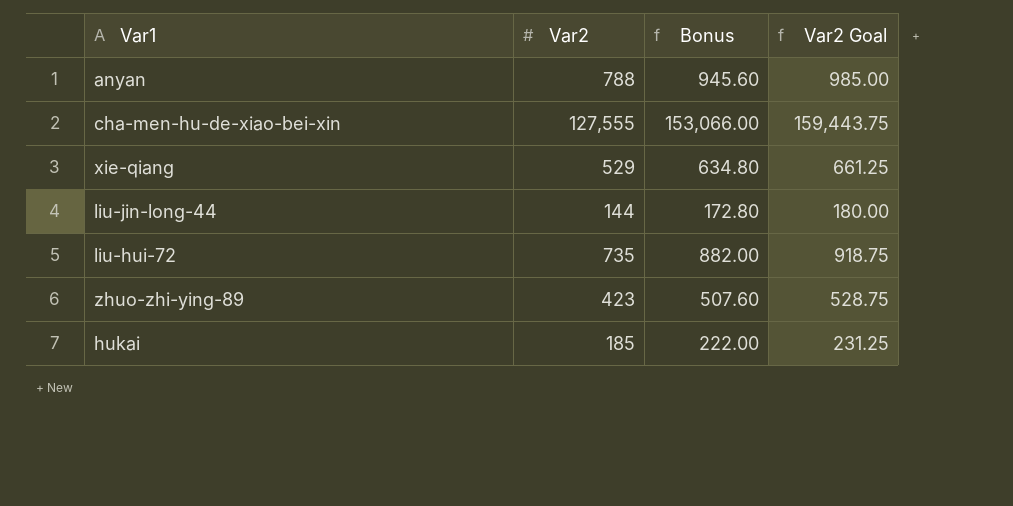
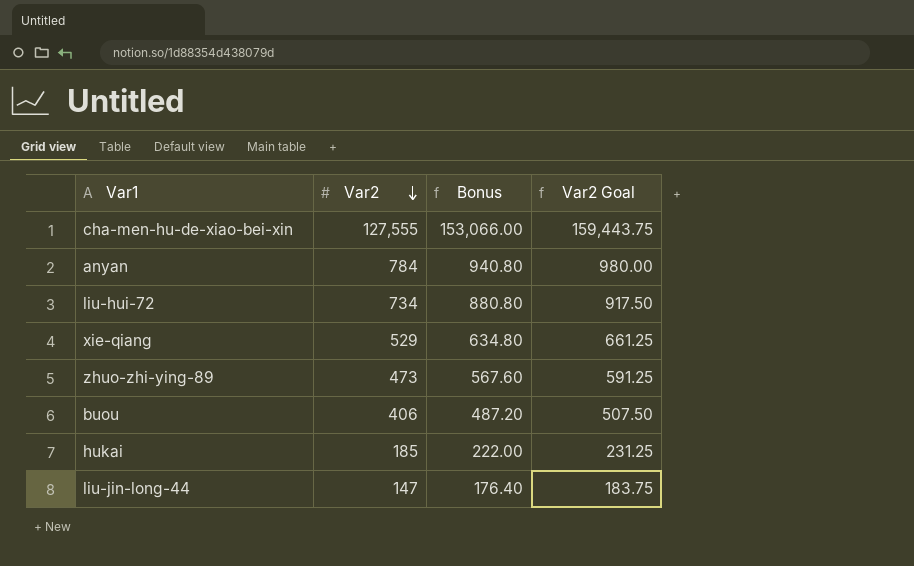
row order: none -> Var2 descending
anyan | Var2: 788 -> 784
anyan | Bonus: 945.60 -> 940.80
anyan | Var2 Goal: 985.00 -> 980.00
liu-hui-72 | Var2: 735 -> 734
liu-hui-72 | Bonus: 882.00 -> 880.80
liu-hui-72 | Var2 Goal: 918.75 -> 917.50
zhuo-zhi-ying-89 | Var2: 423 -> 473
zhuo-zhi-ying-89 | Bonus: 507.60 -> 567.60
zhuo-zhi-ying-89 | Var2 Goal: 528.75 -> 591.25
row buou: none -> 406 | 487.20 | 507.50
liu-jin-long-44 | Var2: 144 -> 147
liu-jin-long-44 | Bonus: 172.80 -> 176.40
liu-jin-long-44 | Var2 Goal: 180.00 -> 183.75

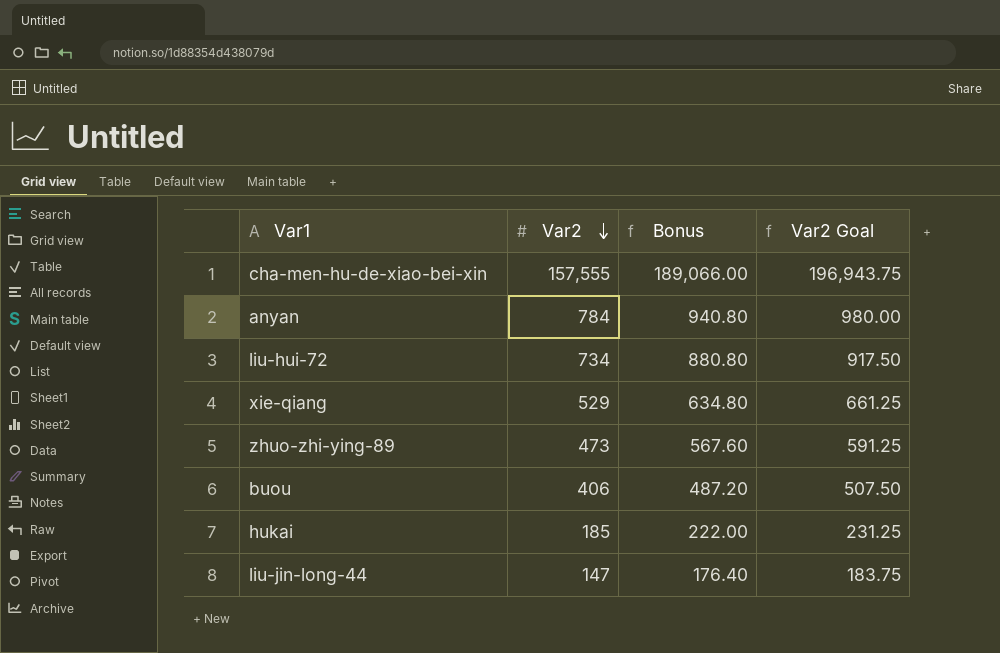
cha-men-hu-de-xiao-bei-xin | Var2: 127,555 -> 157,555
cha-men-hu-de-xiao-bei-xin | Bonus: 153,066.00 -> 189,066.00
cha-men-hu-de-xiao-bei-xin | Var2 Goal: 159,443.75 -> 196,943.75

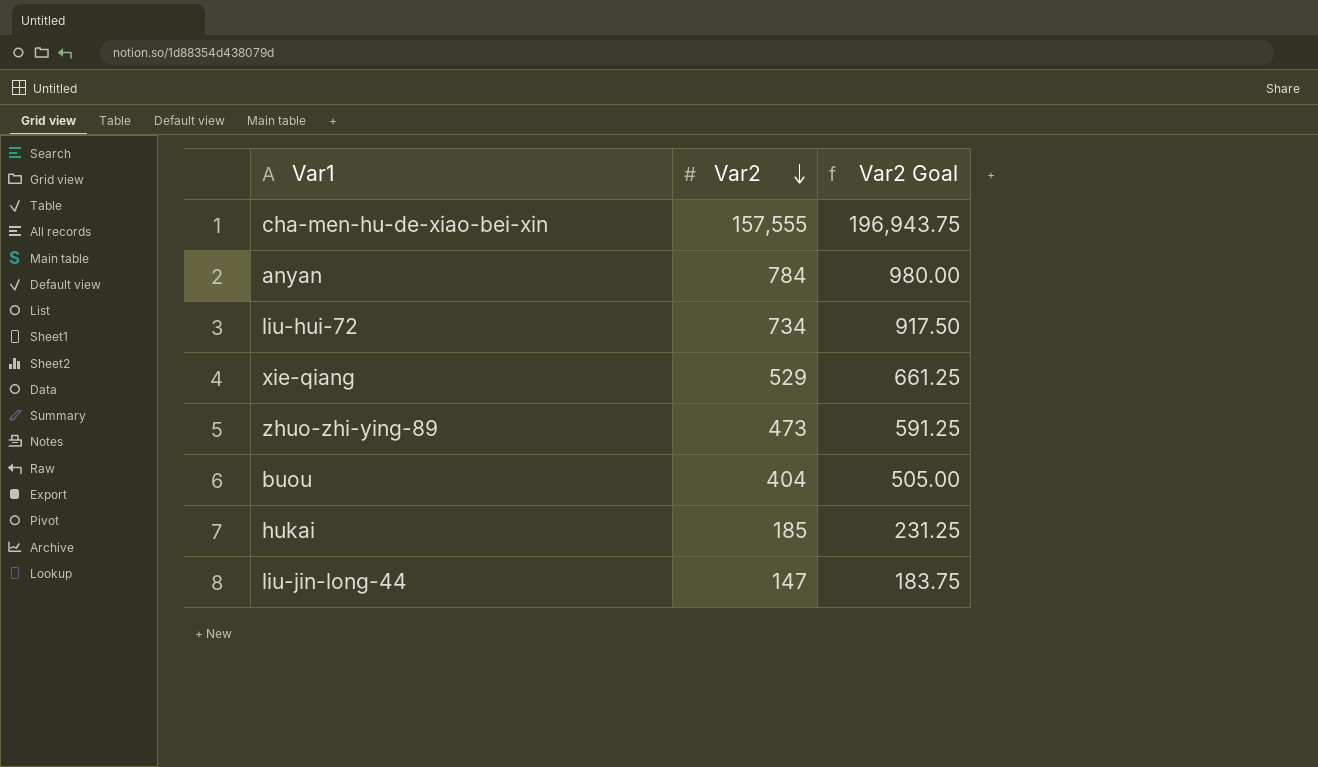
column Bonus | formula: [Var2] * 1.2 -> none
buou | Var2: 406 -> 404
buou | Var2 Goal: 507.50 -> 505.00

